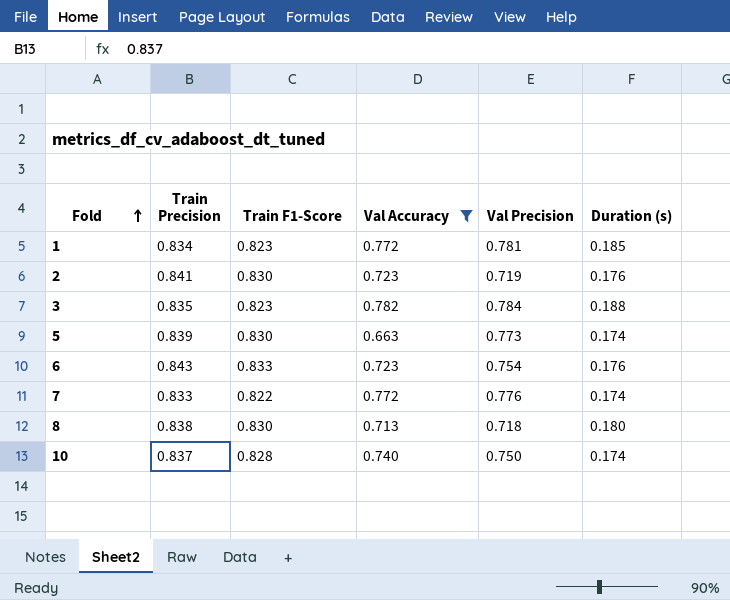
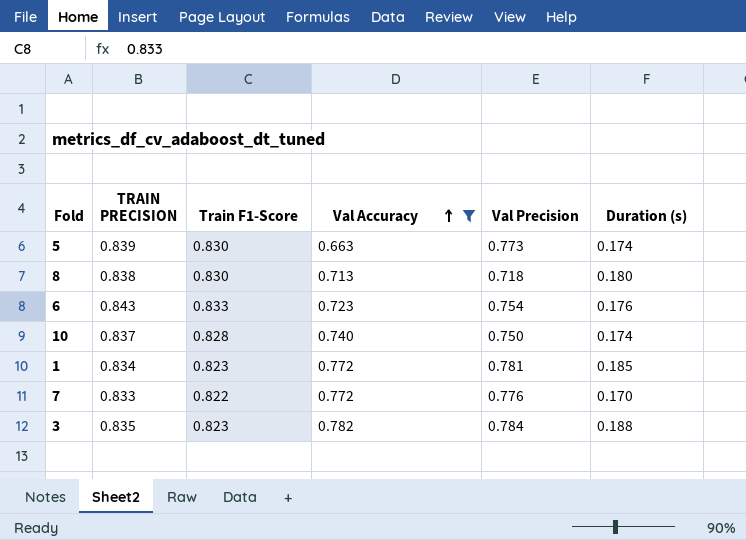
row order: Fold ascending -> Val Accuracy ascending
column name: Train Precision -> TRAIN PRECISION
row 2: 0.841 | 0.830 | 0.723 | 0.719 | 0.176 -> none
7 | Duration (s): 0.174 -> 0.170

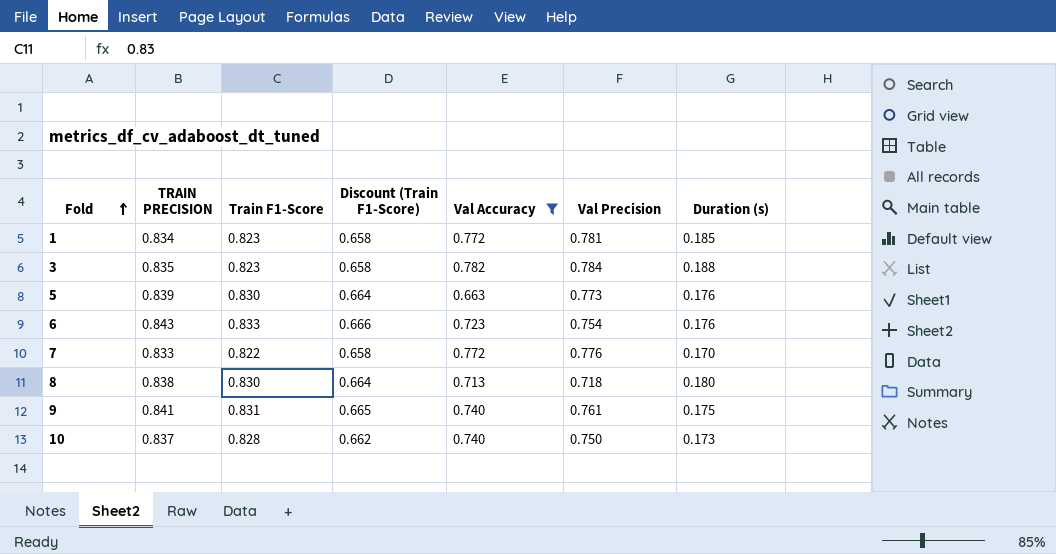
row order: Val Accuracy ascending -> Fold ascending
column Discount (Train F1-Score) | formula: none -> [Train F1-Score] * 0.8
5 | Duration (s): 0.174 -> 0.176
row 9: none -> 0.841 | 0.831 | 0.665 | 0.740 | 0.761 | 0.175
10 | Duration (s): 0.174 -> 0.173

